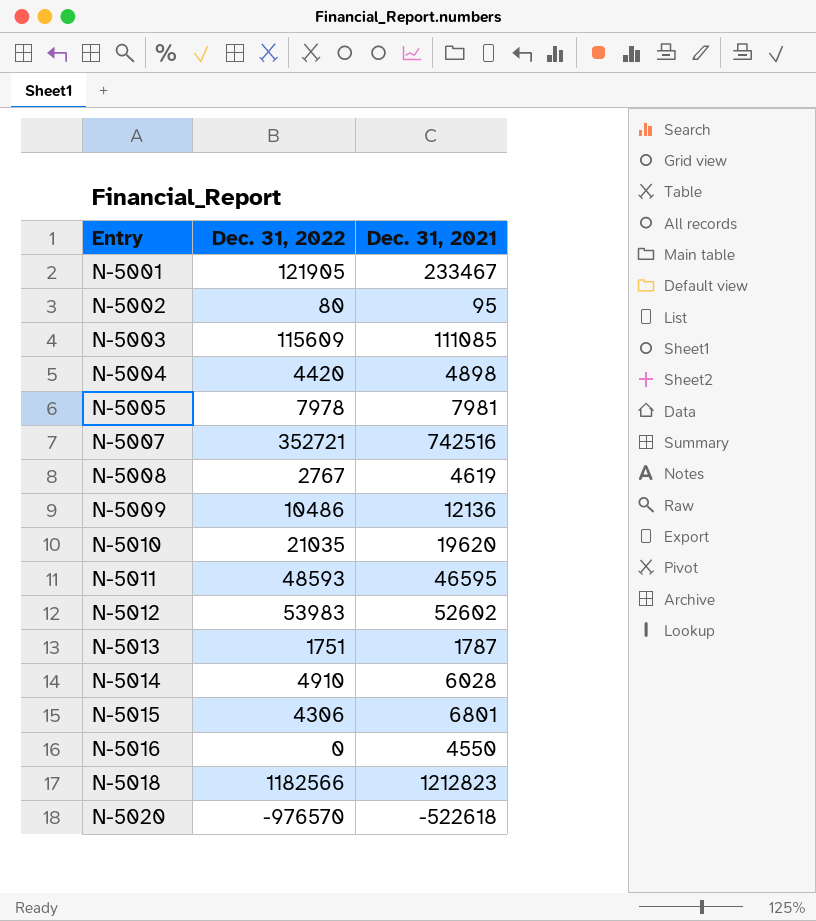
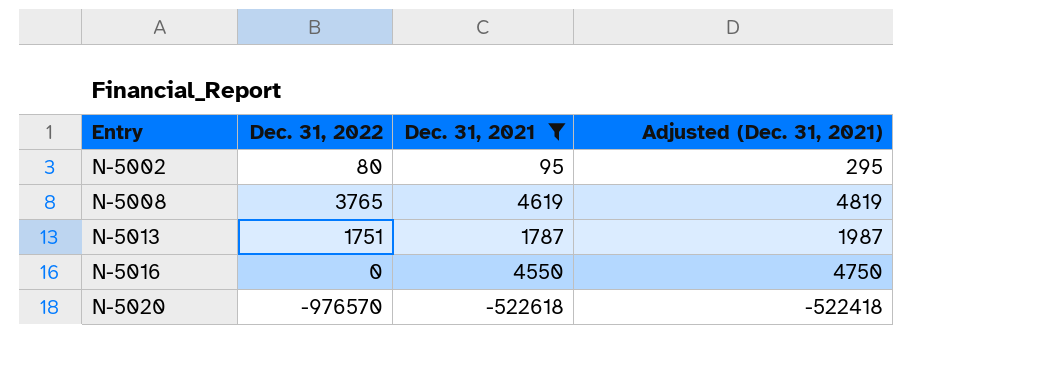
filter: none -> Dec. 31, 2021 <= 4619
column Adjusted (Dec. 31, 2021) | formula: none -> [Dec. 31, 2021] + 200
N-5008 | Dec. 31, 2022: 2767 -> 3765

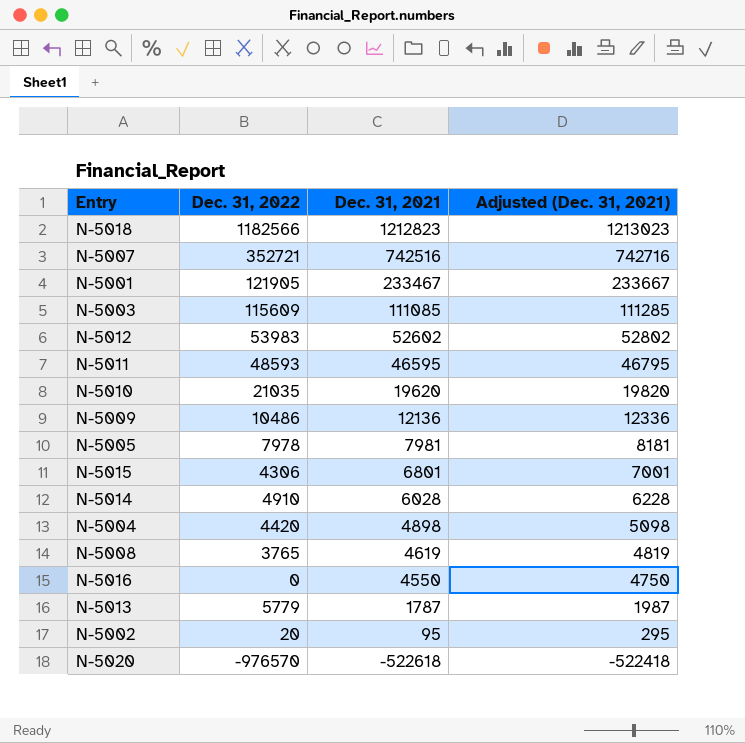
filter: Dec. 31, 2021 <= 4619 -> none
row order: Entry ascending -> Dec. 31, 2021 descending
N-5013 | Dec. 31, 2022: 1751 -> 5779
N-5002 | Dec. 31, 2022: 80 -> 20

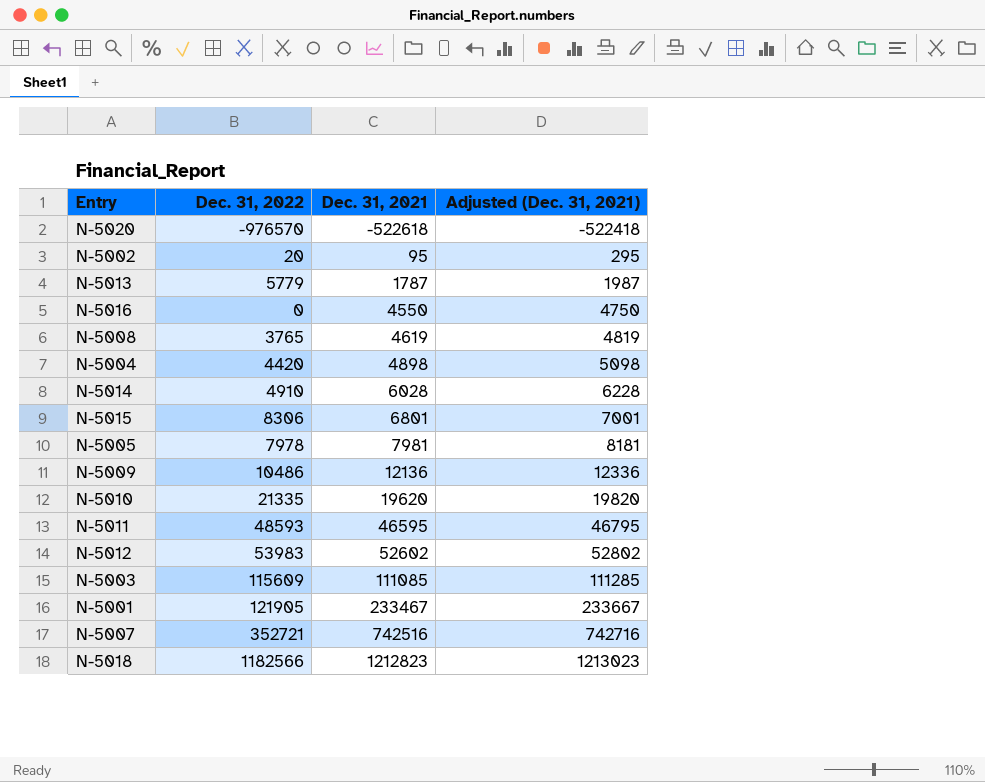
row order: Dec. 31, 2021 descending -> Dec. 31, 2021 ascending
N-5015 | Dec. 31, 2022: 4306 -> 8306
N-5010 | Dec. 31, 2022: 21035 -> 21335

